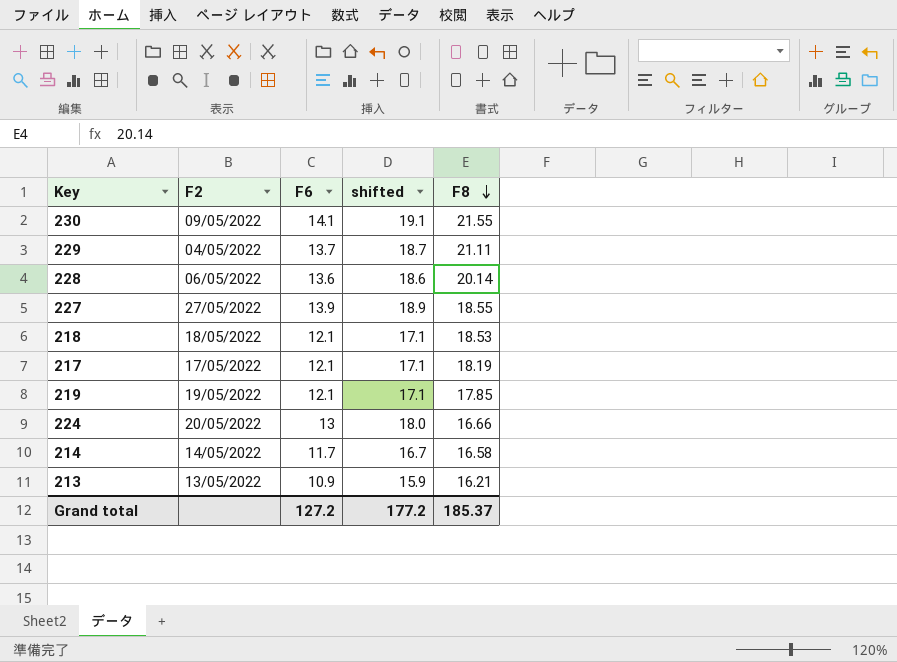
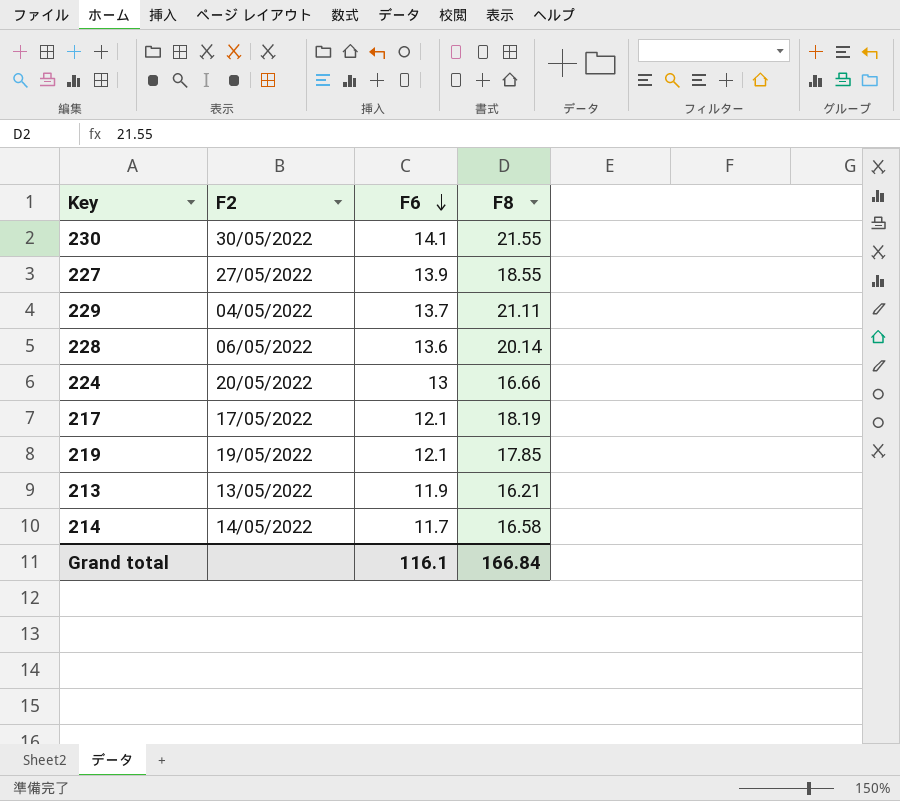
row order: F8 descending -> F6 descending
column shifted | formula: [F6] + 5 -> none
row 218: 18/05/2022 | 12.1 | 17.1 | 18.53 -> none
230 | F2: 09/05/2022 -> 30/05/2022
213 | F6: 10.9 -> 11.9
Grand total | F6: 127.2 -> 116.1
Grand total | F8: 185.37 -> 166.84

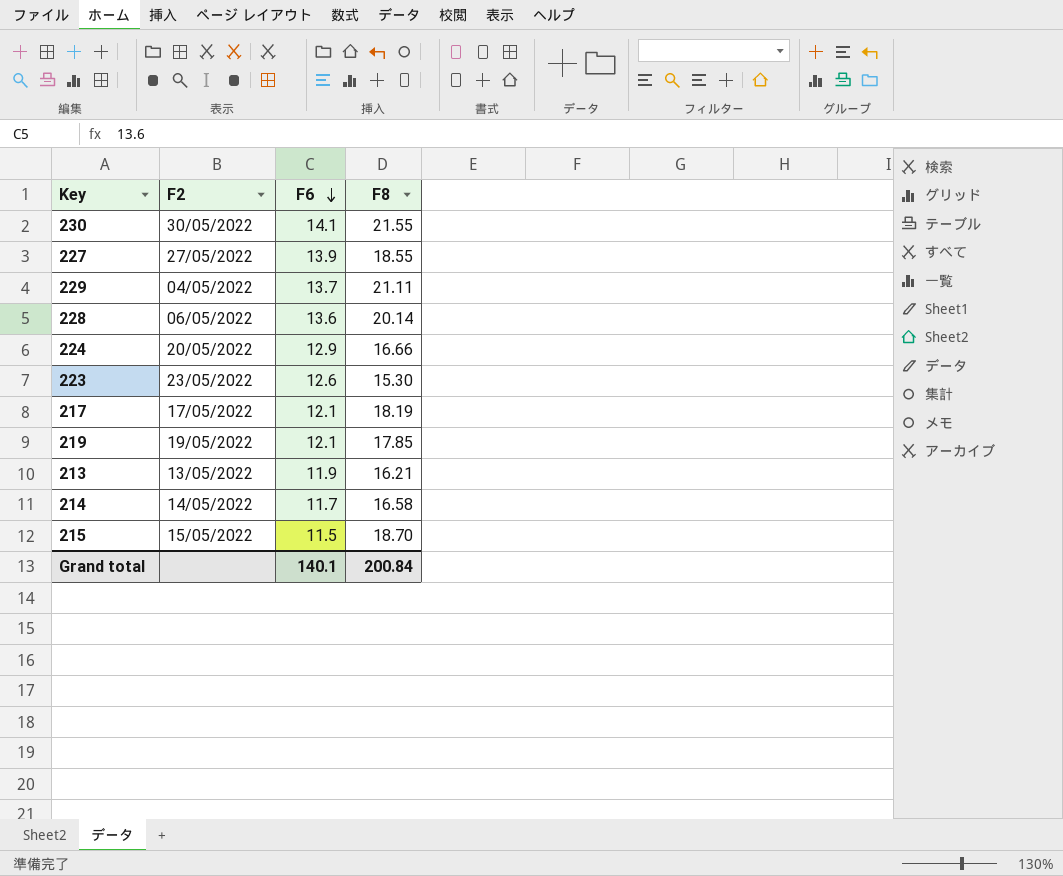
224 | F6: 13 -> 12.9
row 223: none -> 23/05/2022 | 12.6 | 15.30
row 215: none -> 15/05/2022 | 11.5 | 18.70
Grand total | F6: 116.1 -> 140.1
Grand total | F8: 166.84 -> 200.84

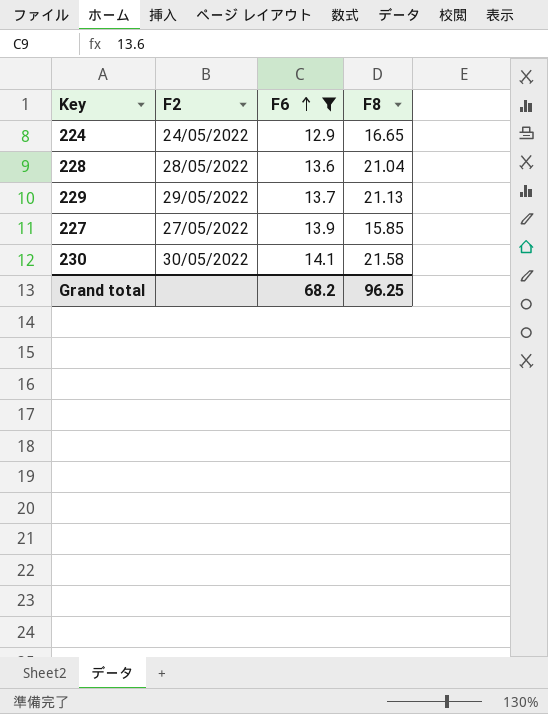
filter: none -> F6 >= 12.9
row order: F6 descending -> F6 ascending
224 | F2: 20/05/2022 -> 24/05/2022
224 | F8: 16.66 -> 16.65
228 | F2: 06/05/2022 -> 28/05/2022
228 | F8: 20.14 -> 21.04
229 | F2: 04/05/2022 -> 29/05/2022
229 | F8: 21.11 -> 21.13
227 | F8: 18.55 -> 15.85
230 | F8: 21.55 -> 21.58
Grand total | F6: 140.1 -> 68.2
Grand total | F8: 200.84 -> 96.25

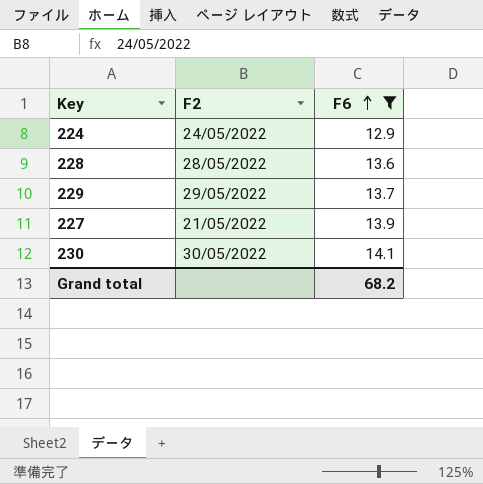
column F8 | position: 4 -> none
227 | F2: 27/05/2022 -> 21/05/2022

